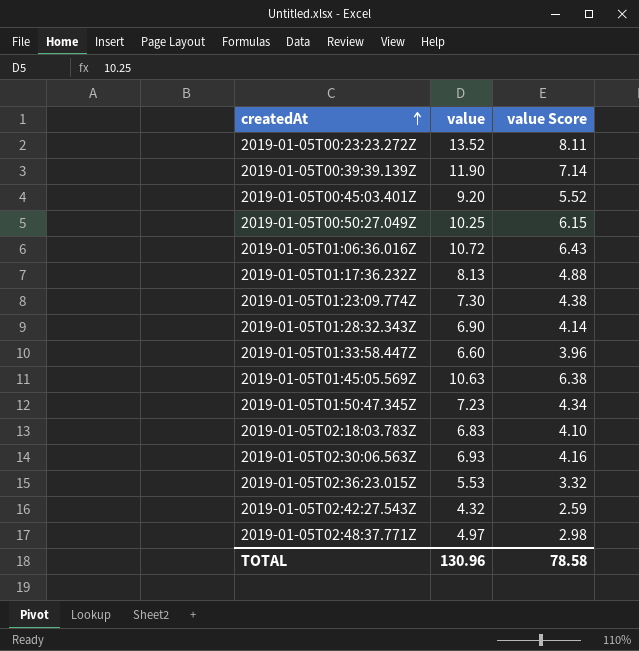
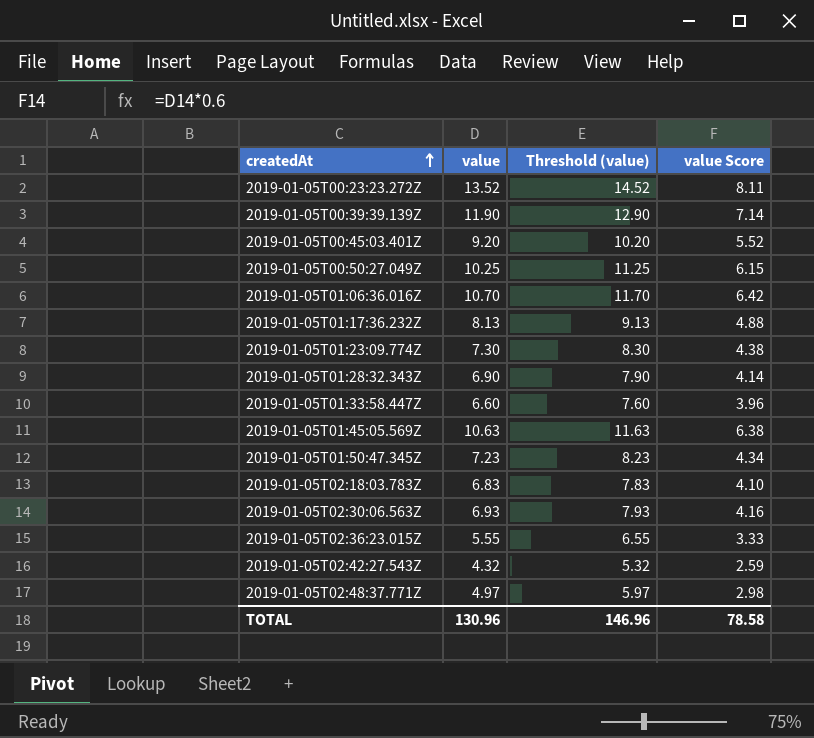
column Threshold (value) | formula: none -> [value] + 1
2019-01-05T01:06:36.016Z | value: 10.72 -> 10.70
2019-01-05T01:06:36.016Z | value Score: 6.43 -> 6.42
2019-01-05T02:36:23.015Z | value: 5.53 -> 5.55
2019-01-05T02:36:23.015Z | value Score: 3.32 -> 3.33

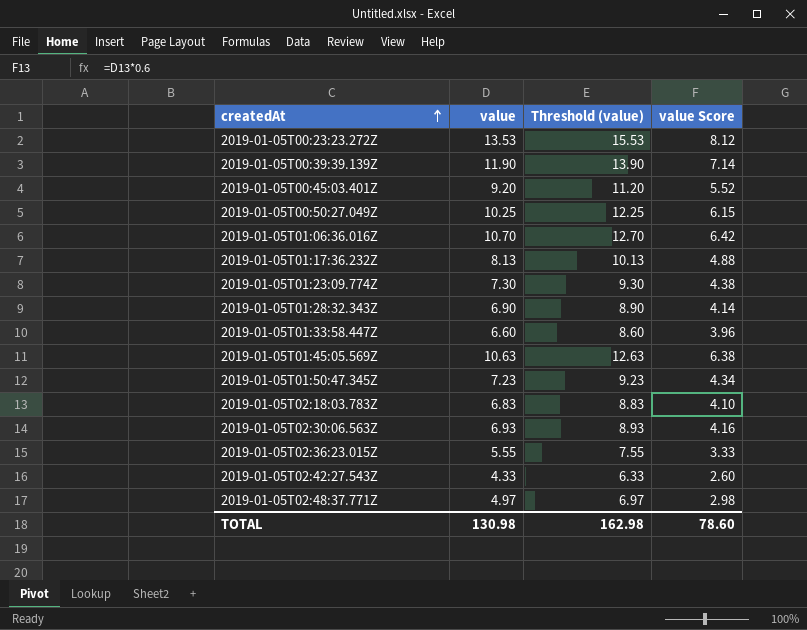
column Threshold (value) | formula: [value] + 1 -> [value] + 2
2019-01-05T00:23:23.272Z | value: 13.52 -> 13.53
2019-01-05T00:23:23.272Z | value Score: 8.11 -> 8.12
2019-01-05T02:42:27.543Z | value: 4.32 -> 4.33
2019-01-05T02:42:27.543Z | value Score: 2.59 -> 2.60
TOTAL | value: 130.96 -> 130.98
TOTAL | Threshold (value): 146.96 -> 162.98
TOTAL | value Score: 78.58 -> 78.60

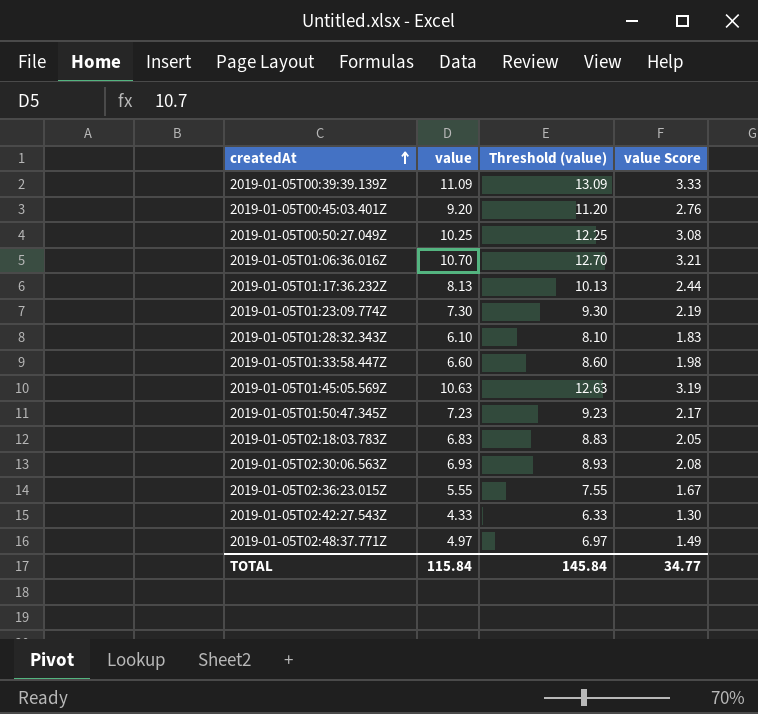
column value Score | formula: [value] * 0.6 -> [value] * 0.3
row 2019-01-05T00:23:23.272Z: 13.53 | 15.53 | 8.12 -> none
2019-01-05T00:39:39.139Z | value: 11.90 -> 11.09
2019-01-05T00:39:39.139Z | Threshold (value): 13.90 -> 13.09
2019-01-05T01:28:32.343Z | value: 6.90 -> 6.10
2019-01-05T01:28:32.343Z | Threshold (value): 8.90 -> 8.10
TOTAL | value: 130.98 -> 115.84
TOTAL | Threshold (value): 162.98 -> 145.84
TOTAL | value Score: 78.60 -> 34.77

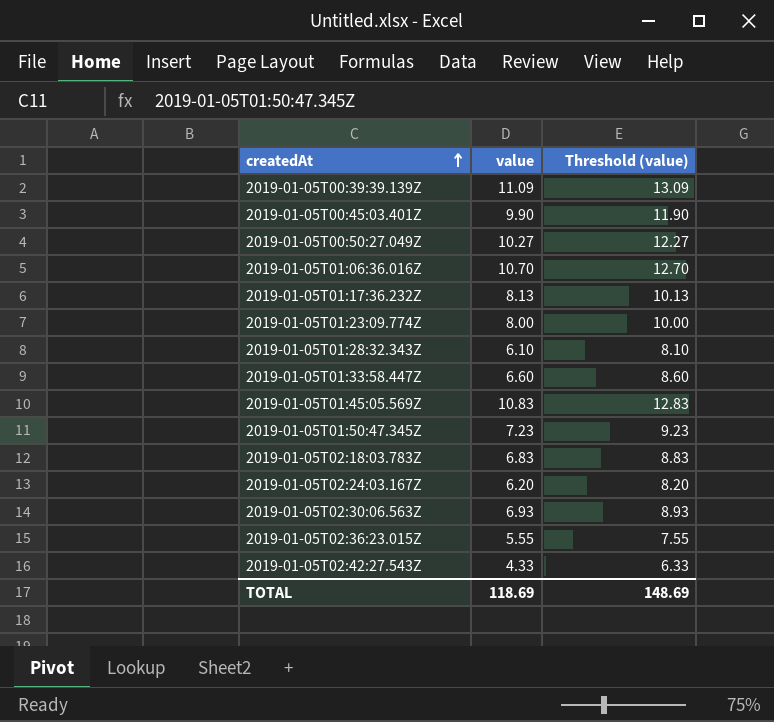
column value Score | formula: [value] * 0.3 -> none
row 2019-01-05T02:48:37.771Z: 4.97 | 6.97 | 1.49 -> none
2019-01-05T00:45:03.401Z | value: 9.20 -> 9.90
2019-01-05T00:45:03.401Z | Threshold (value): 11.20 -> 11.90
2019-01-05T00:50:27.049Z | value: 10.25 -> 10.27
2019-01-05T00:50:27.049Z | Threshold (value): 12.25 -> 12.27
2019-01-05T01:23:09.774Z | value: 7.30 -> 8.00
2019-01-05T01:23:09.774Z | Threshold (value): 9.30 -> 10.00
2019-01-05T01:45:05.569Z | value: 10.63 -> 10.83
2019-01-05T01:45:05.569Z | Threshold (value): 12.63 -> 12.83
row 2019-01-05T02:24:03.167Z: none -> 6.20 | 8.20
TOTAL | value: 115.84 -> 118.69
TOTAL | Threshold (value): 145.84 -> 148.69

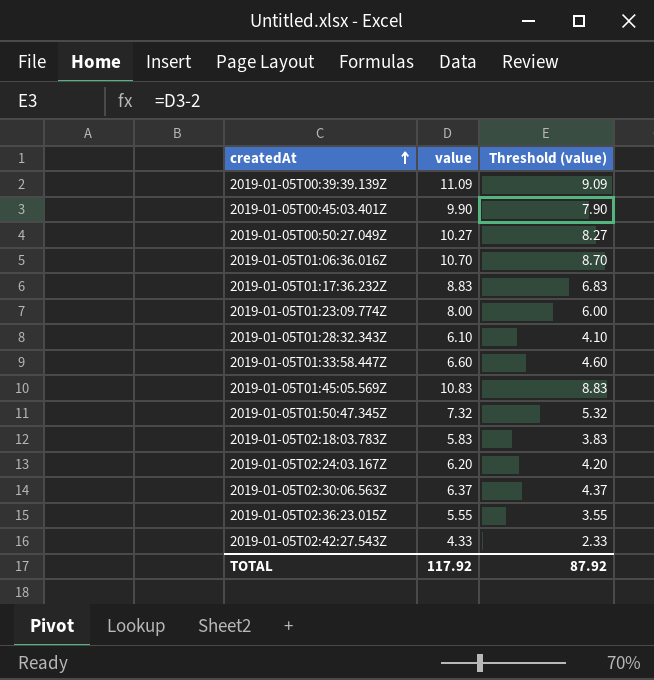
column Threshold (value) | formula: [value] + 2 -> [value] - 2
2019-01-05T01:17:36.232Z | value: 8.13 -> 8.83
2019-01-05T01:50:47.345Z | value: 7.23 -> 7.32
2019-01-05T02:18:03.783Z | value: 6.83 -> 5.83
2019-01-05T02:30:06.563Z | value: 6.93 -> 6.37
TOTAL | value: 118.69 -> 117.92
TOTAL | Threshold (value): 148.69 -> 87.92

